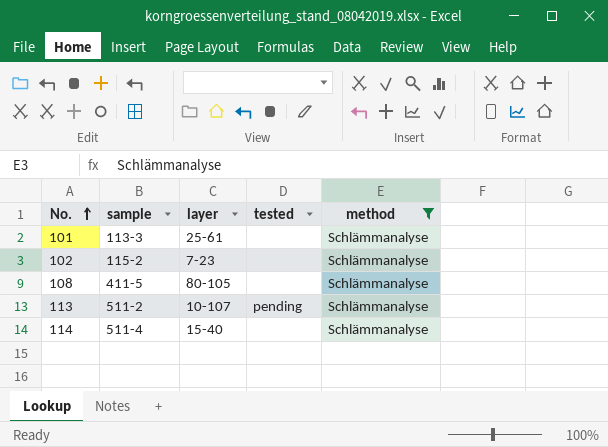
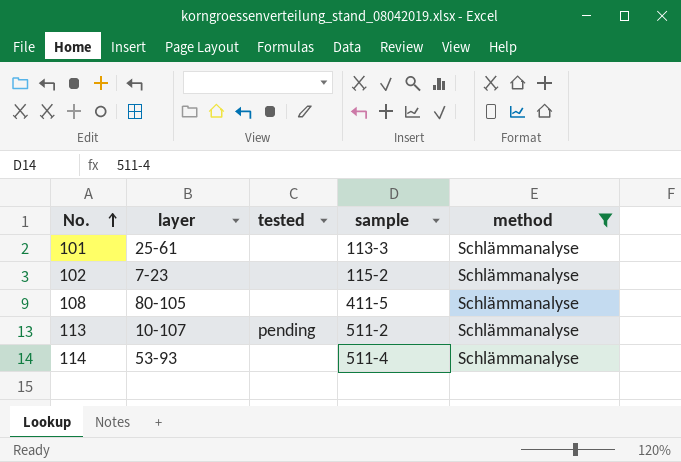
column sample | position: 2 -> 4
114 | layer: 15-40 -> 53-93

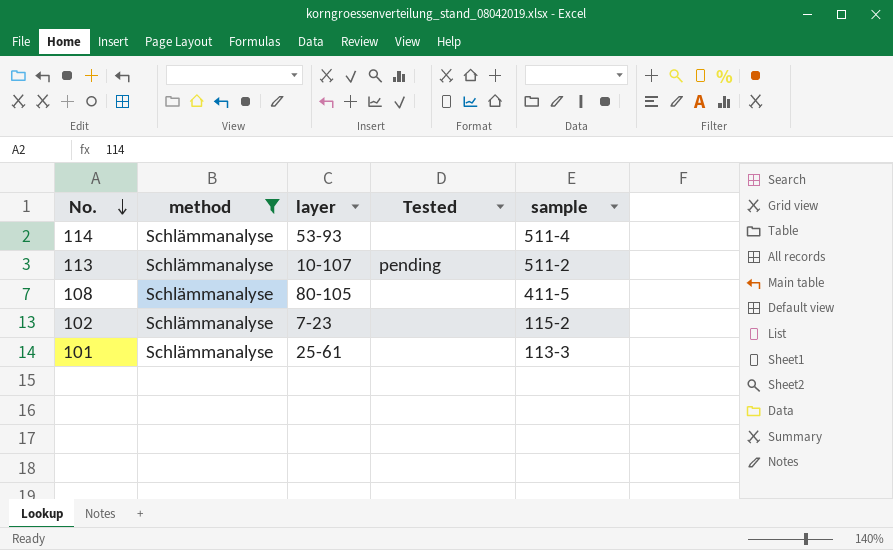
row order: No. ascending -> No. descending
column method | position: 5 -> 2
column name: tested -> Tested

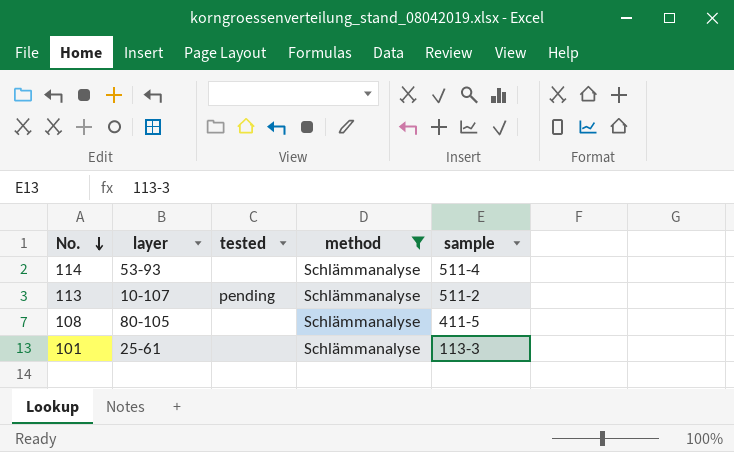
column name: Tested -> tested
column method | position: 2 -> 4
row 102: Schlämmanalyse | 7-23 | none | 115-2 -> none

